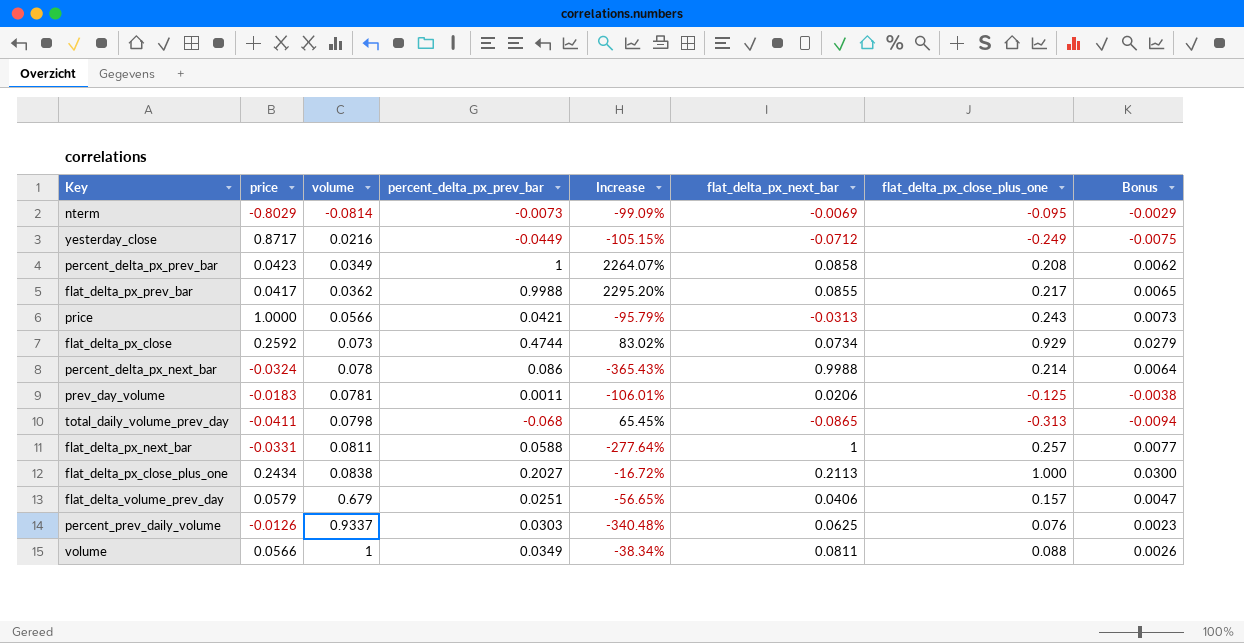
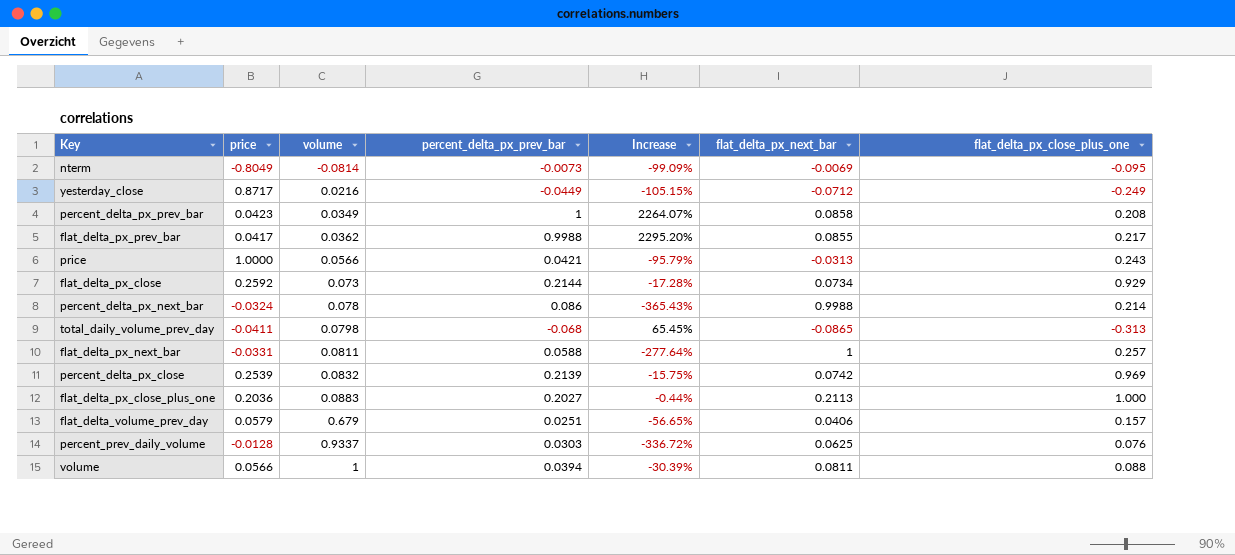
column Bonus | formula: [flat_delta_px_close_plus_one] * 0.03 -> none
row prev_day_volume: -0.0183 | 0.0781 | 0.0011 | -106.01% | 0.0206 | -0.125 | -0.0038 -> none
nterm | price: -0.8029 -> -0.8049
flat_delta_px_close | percent_delta_px_prev_bar: 0.4744 -> 0.2144
flat_delta_px_close | Increase: 83.02% -> -17.28%
row percent_delta_px_close: none -> 0.2539 | 0.0832 | 0.2139 | -15.75% | 0.0742 | 0.969
flat_delta_px_close_plus_one | price: 0.2434 -> 0.2036
flat_delta_px_close_plus_one | volume: 0.0838 -> 0.0883
flat_delta_px_close_plus_one | Increase: -16.72% -> -0.44%
percent_prev_daily_volume | price: -0.0126 -> -0.0128
percent_prev_daily_volume | Increase: -340.48% -> -336.72%
volume | percent_delta_px_prev_bar: 0.0349 -> 0.0394
volume | Increase: -38.34% -> -30.39%

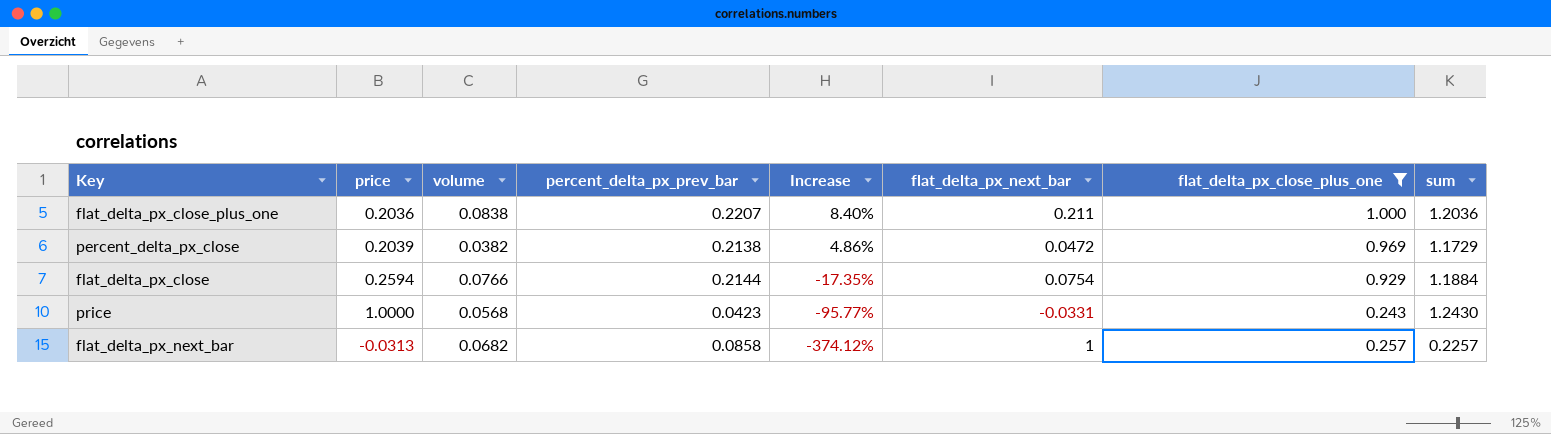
filter: none -> flat_delta_px_close_plus_one >= 0.243
row order: volume ascending -> Increase descending
column sum | formula: none -> [price] + [flat_delta_px_close_plus_one]
flat_delta_px_close_plus_one | volume: 0.0883 -> 0.0838
flat_delta_px_close_plus_one | percent_delta_px_prev_bar: 0.2027 -> 0.2207
flat_delta_px_close_plus_one | Increase: -0.44% -> 8.40%
flat_delta_px_close_plus_one | flat_delta_px_next_bar: 0.2113 -> 0.211
percent_delta_px_close | price: 0.2539 -> 0.2039
percent_delta_px_close | volume: 0.0832 -> 0.0382
percent_delta_px_close | percent_delta_px_prev_bar: 0.2139 -> 0.2138
percent_delta_px_close | Increase: -15.75% -> 4.86%
percent_delta_px_close | flat_delta_px_next_bar: 0.0742 -> 0.0472
flat_delta_px_close | price: 0.2592 -> 0.2594
flat_delta_px_close | volume: 0.073 -> 0.0766
flat_delta_px_close | Increase: -17.28% -> -17.35%
flat_delta_px_close | flat_delta_px_next_bar: 0.0734 -> 0.0754
price | volume: 0.0566 -> 0.0568
price | percent_delta_px_prev_bar: 0.0421 -> 0.0423
price | Increase: -95.79% -> -95.77%
price | flat_delta_px_next_bar: -0.0313 -> -0.0331
flat_delta_px_next_bar | price: -0.0331 -> -0.0313
flat_delta_px_next_bar | volume: 0.0811 -> 0.0682
flat_delta_px_next_bar | percent_delta_px_prev_bar: 0.0588 -> 0.0858
flat_delta_px_next_bar | Increase: -277.64% -> -374.12%

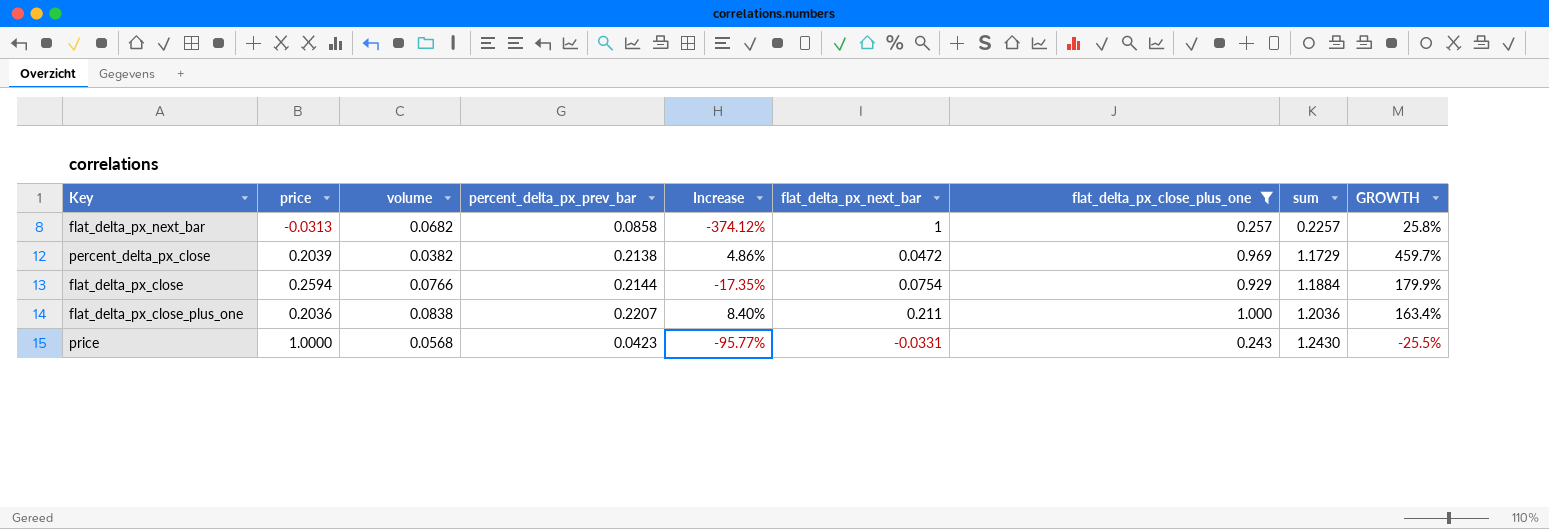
row order: Increase descending -> sum ascending
column GROWTH | formula: none -> ([percent_delta_px_prev_bar] - [volume]) / [volume]

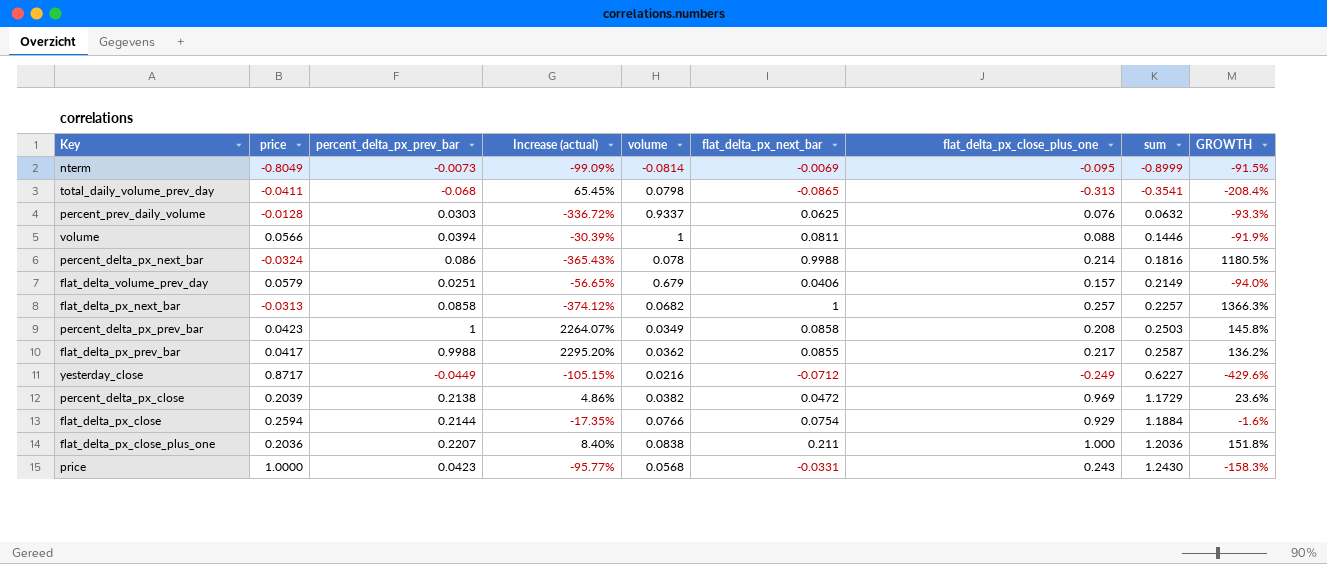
filter: flat_delta_px_close_plus_one >= 0.243 -> none
column name: Increase -> Increase (actual)
column volume | position: 3 -> 5
column GROWTH | formula: ([percent_delta_px_prev_bar] - [volume]) / [volume] -> ([flat_delta_px_next_bar] - [volume]) / [volume]

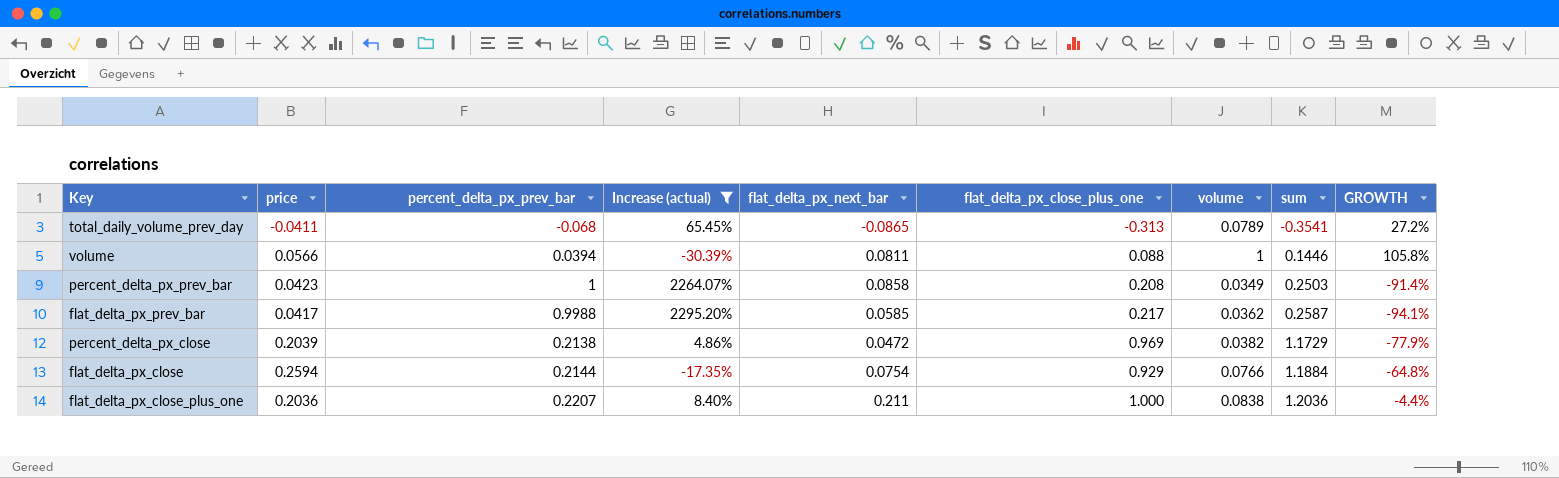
filter: none -> Increase (actual) >= -30.39%
column volume | position: 5 -> 7
column GROWTH | formula: ([flat_delta_px_next_bar] - [volume]) / [volume] -> ([flat_delta_px_next_bar] - [percent_delta_px_prev_bar]) / [percent_delta_px_prev_bar]
total_daily_volume_prev_day | volume: 0.0798 -> 0.0789
flat_delta_px_prev_bar | flat_delta_px_next_bar: 0.0855 -> 0.0585

